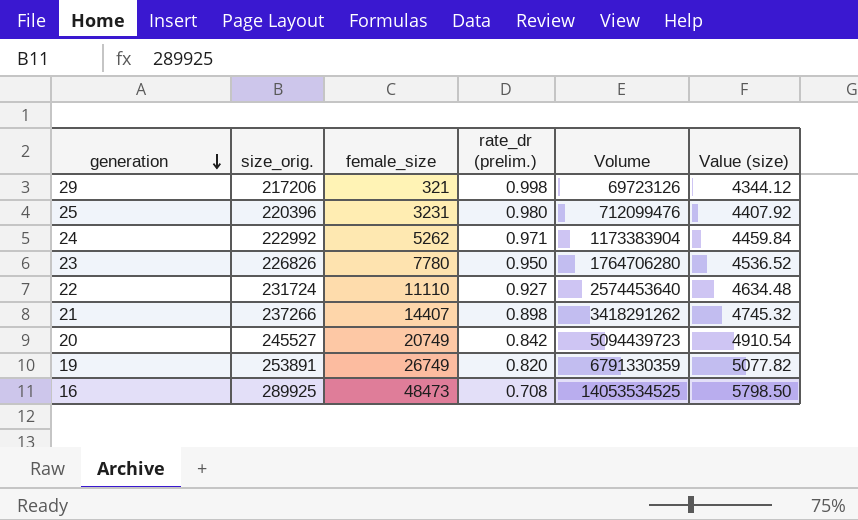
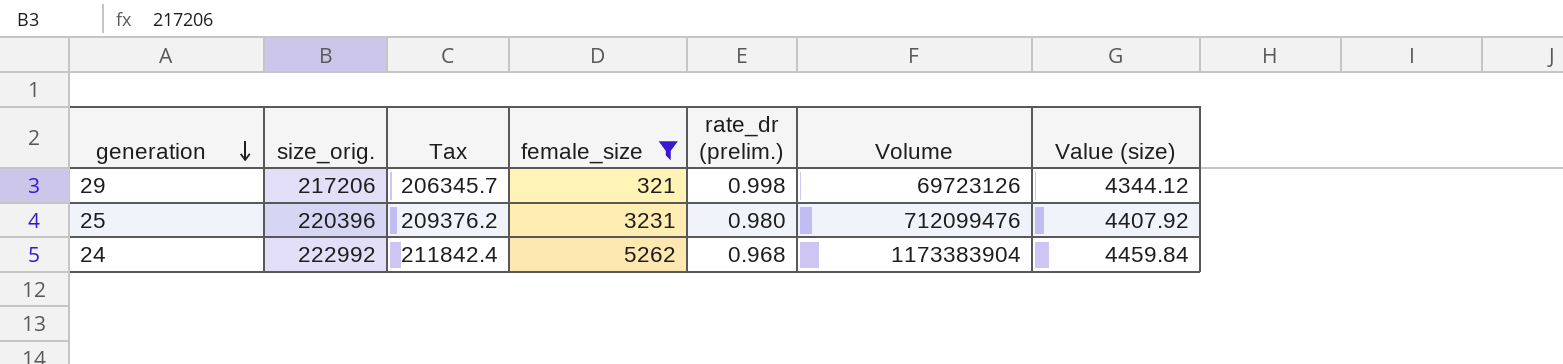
filter: none -> female_size <= 5262
column Tax | formula: none -> [size_orig.] * 0.95
24 | rate_dr (prelim.): 0.971 -> 0.968

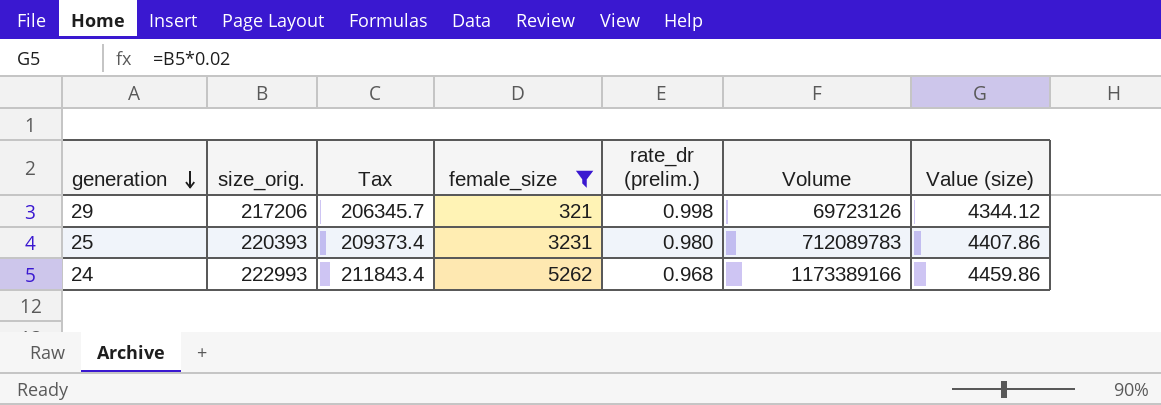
25 | size_orig.: 220396 -> 220393
25 | Tax: 209376.2 -> 209373.4
25 | Volume: 712099476 -> 712089783
25 | Value (size): 4407.92 -> 4407.86
24 | size_orig.: 222992 -> 222993
24 | Tax: 211842.4 -> 211843.4
24 | Volume: 1173383904 -> 1173389166
24 | Value (size): 4459.84 -> 4459.86

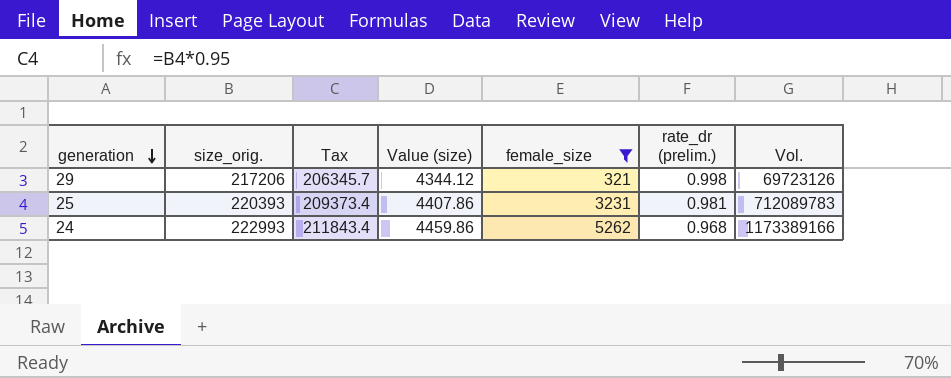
column Value (size) | position: 7 -> 4
column name: Volume -> Vol.
25 | rate_dr (prelim.): 0.980 -> 0.981

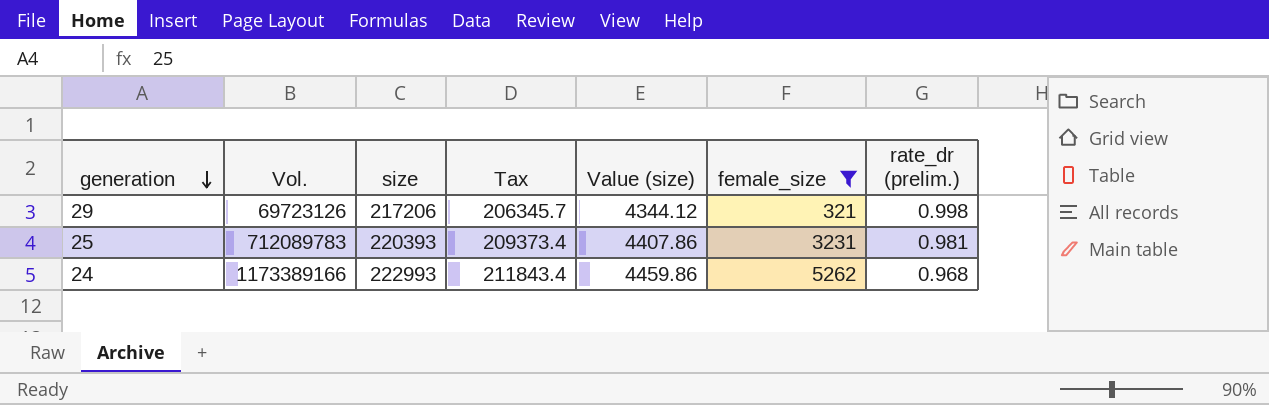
column Vol. | position: 7 -> 2
column name: size_orig. -> size

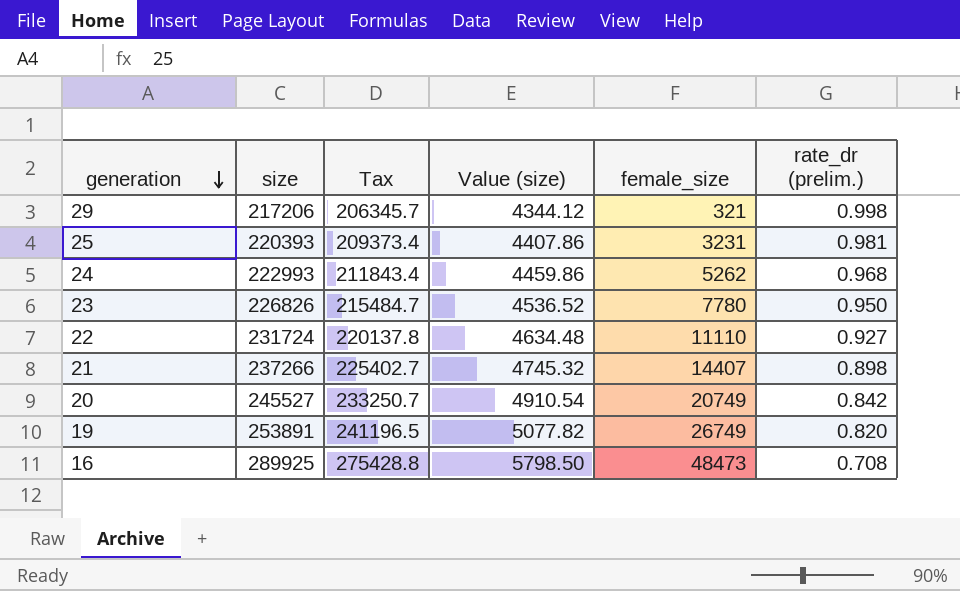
filter: female_size <= 5262 -> none
column Vol. | formula: [size] * [female_size] -> none

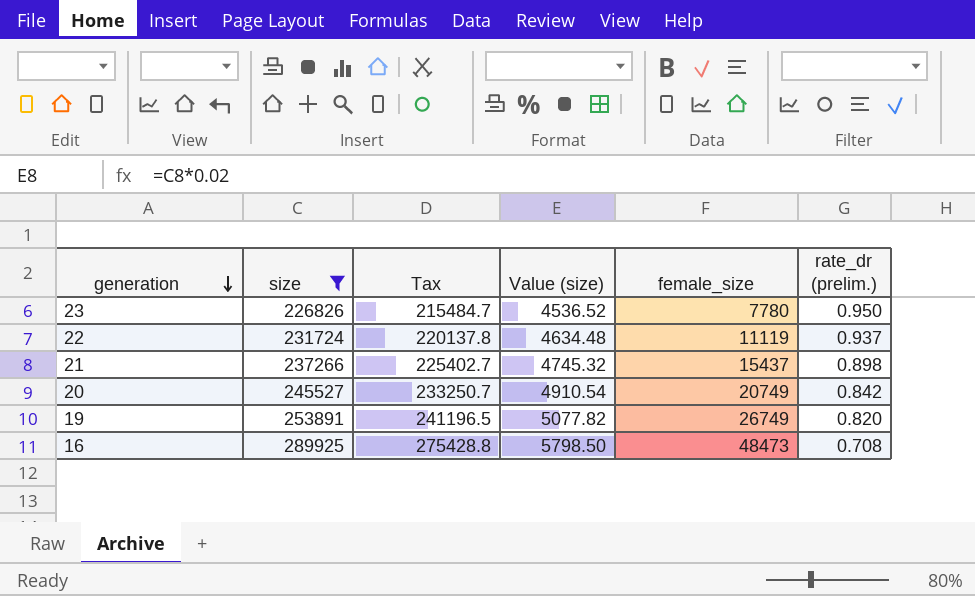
filter: none -> size >= 226826
22 | female_size: 11110 -> 11119
22 | rate_dr (prelim.): 0.927 -> 0.937
21 | female_size: 14407 -> 15437

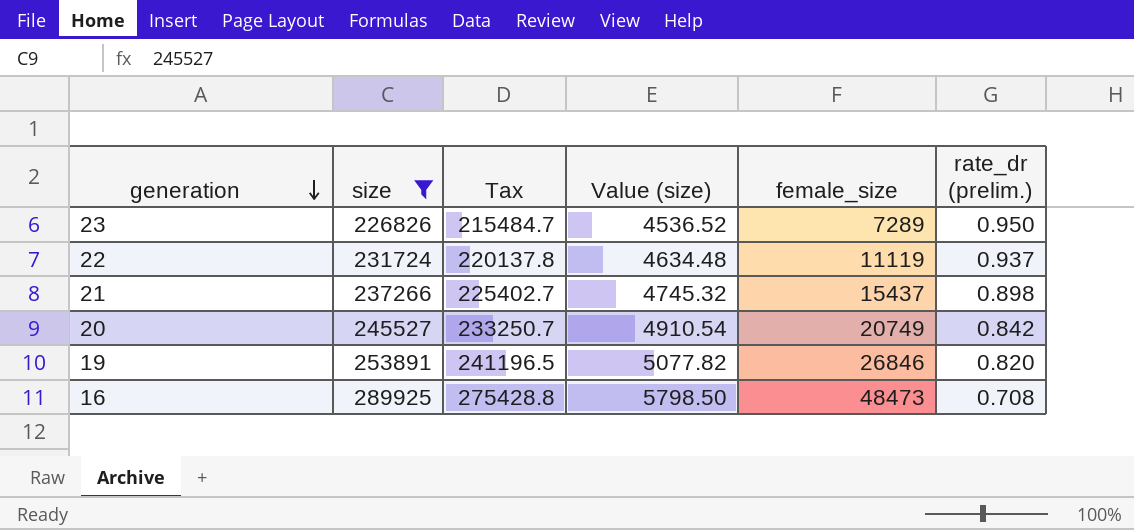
23 | female_size: 7780 -> 7289
19 | female_size: 26749 -> 26846

